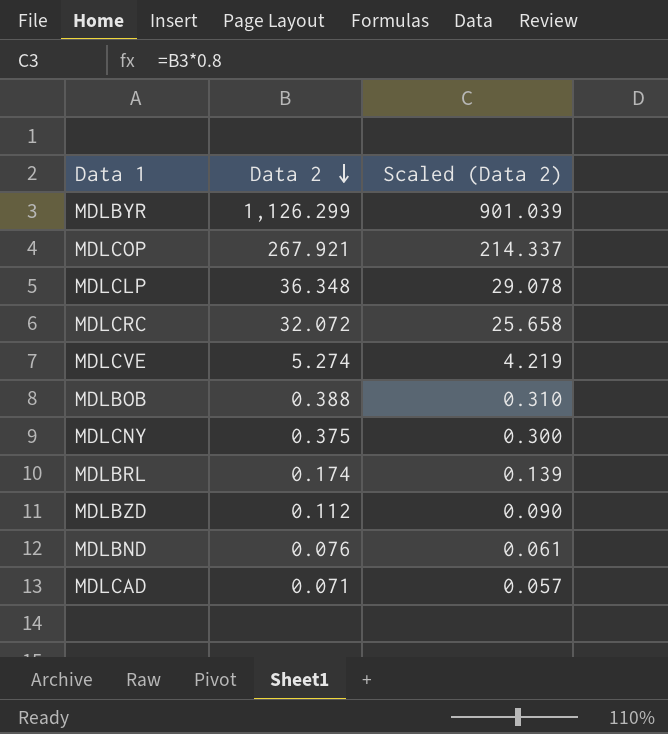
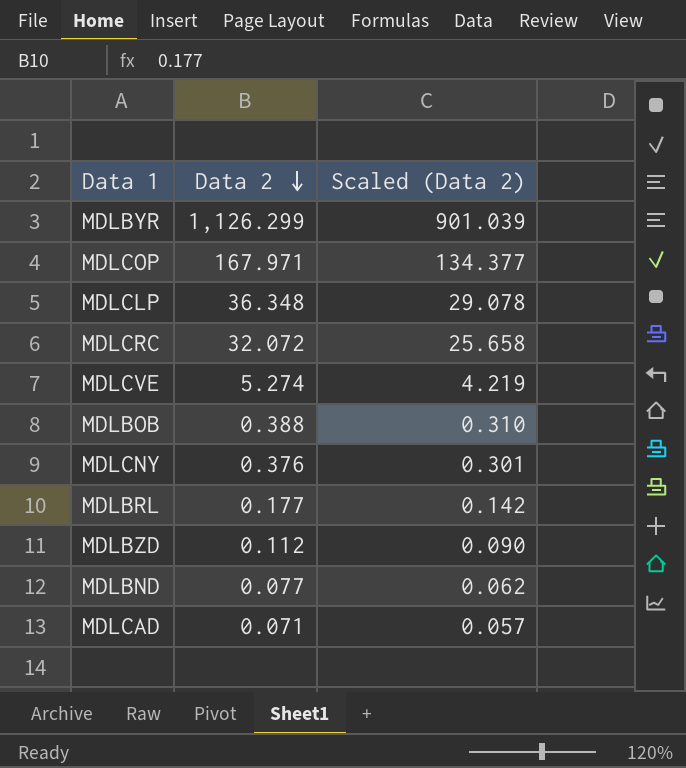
MDLCOP | Data 2: 267.921 -> 167.971
MDLCOP | Scaled (Data 2): 214.337 -> 134.377
MDLCNY | Data 2: 0.375 -> 0.376
MDLCNY | Scaled (Data 2): 0.300 -> 0.301
MDLBRL | Data 2: 0.174 -> 0.177
MDLBRL | Scaled (Data 2): 0.139 -> 0.142
MDLBND | Data 2: 0.076 -> 0.077
MDLBND | Scaled (Data 2): 0.061 -> 0.062

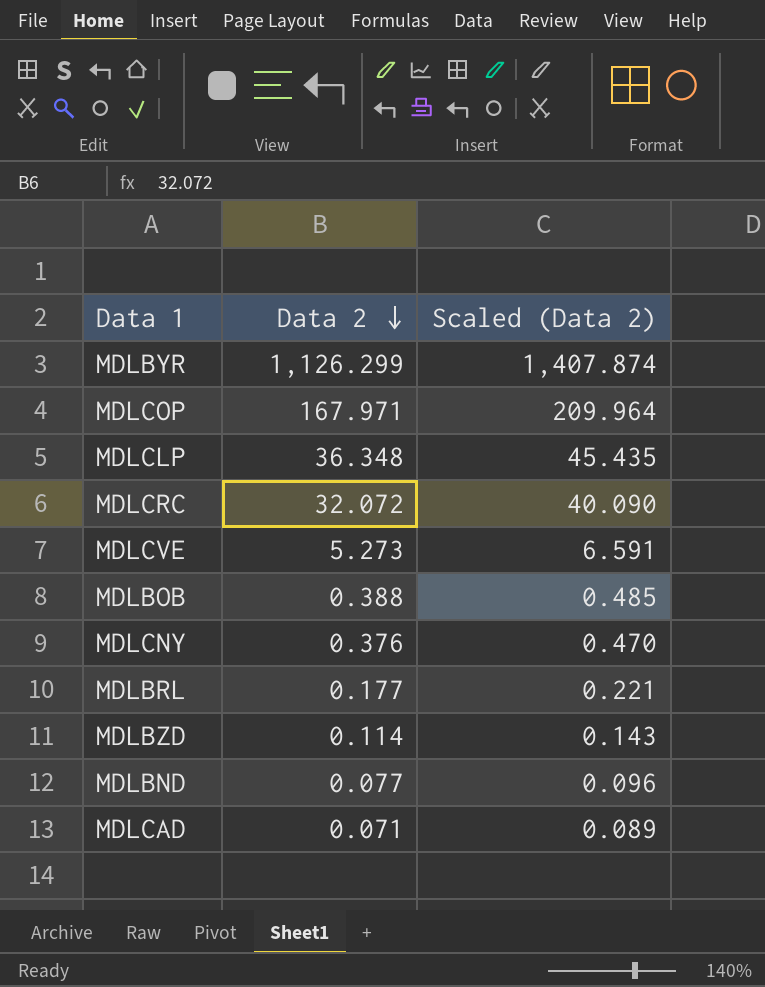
column Scaled (Data 2) | formula: [Data 2] * 0.8 -> [Data 2] * 1.25
MDLCVE | Data 2: 5.274 -> 5.273
MDLBZD | Data 2: 0.112 -> 0.114

